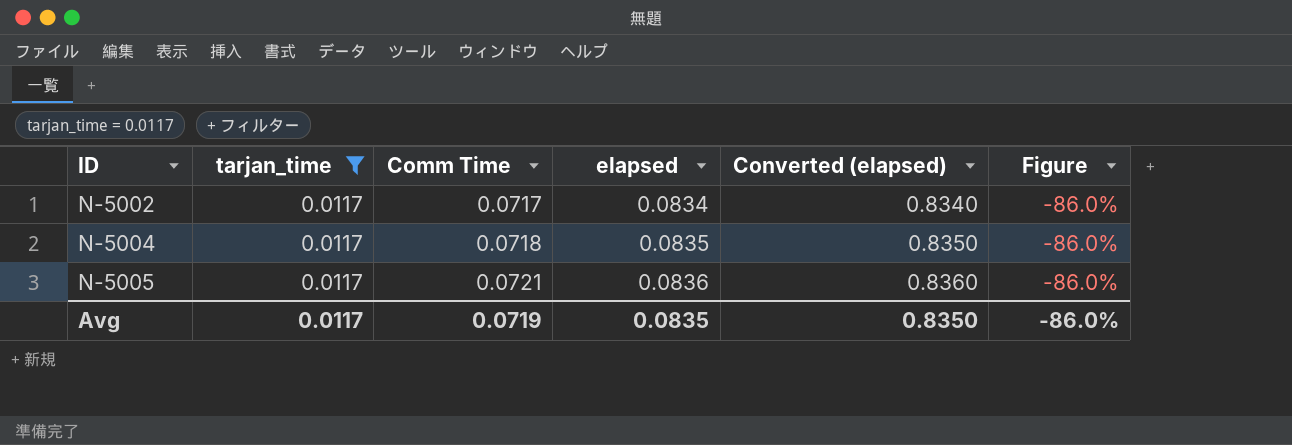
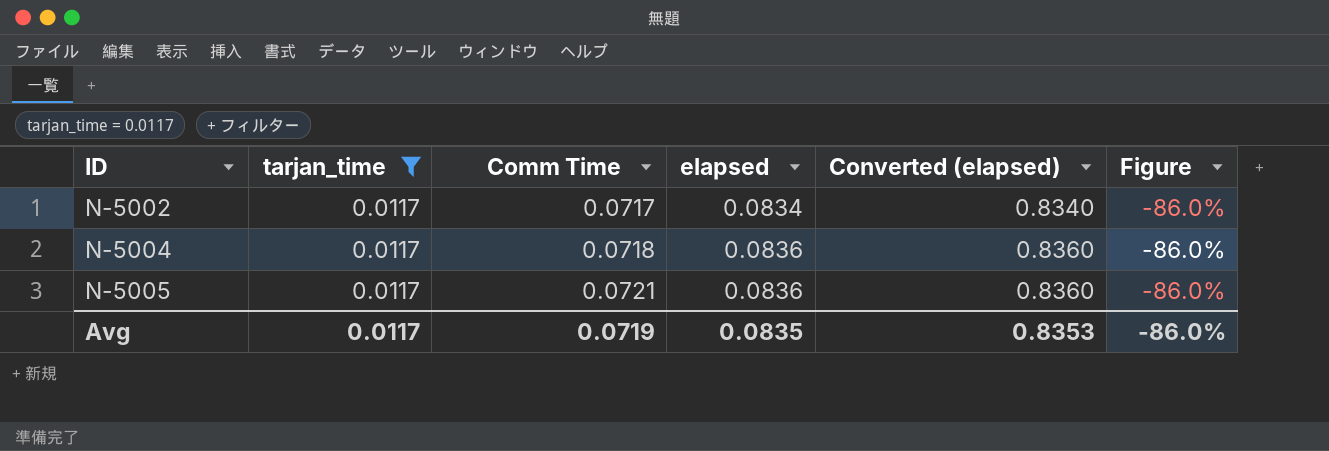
N-5004 | elapsed: 0.0835 -> 0.0836
N-5004 | Converted (elapsed): 0.8350 -> 0.8360
Avg | Converted (elapsed): 0.8350 -> 0.8353

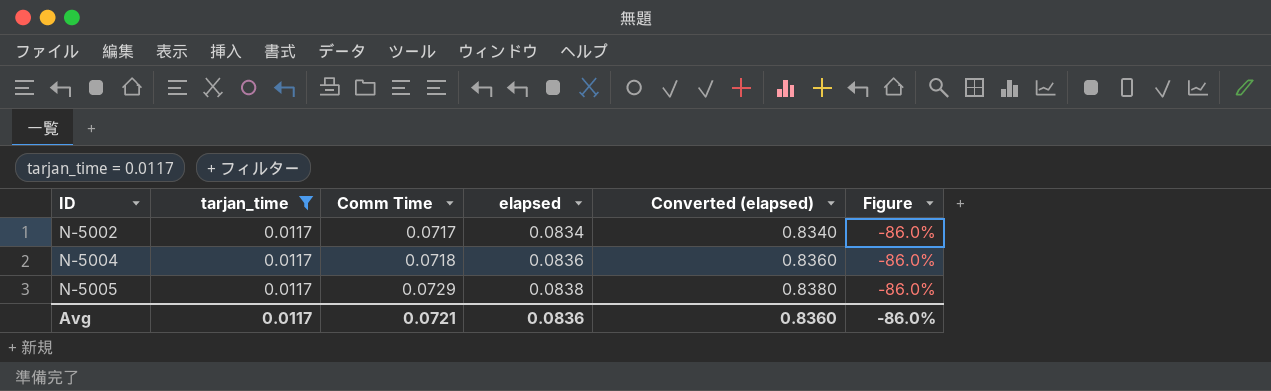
N-5005 | Comm Time: 0.0721 -> 0.0729
N-5005 | elapsed: 0.0836 -> 0.0838
N-5005 | Converted (elapsed): 0.8360 -> 0.8380
Avg | Comm Time: 0.0719 -> 0.0721
Avg | elapsed: 0.0835 -> 0.0836
Avg | Converted (elapsed): 0.8353 -> 0.8360

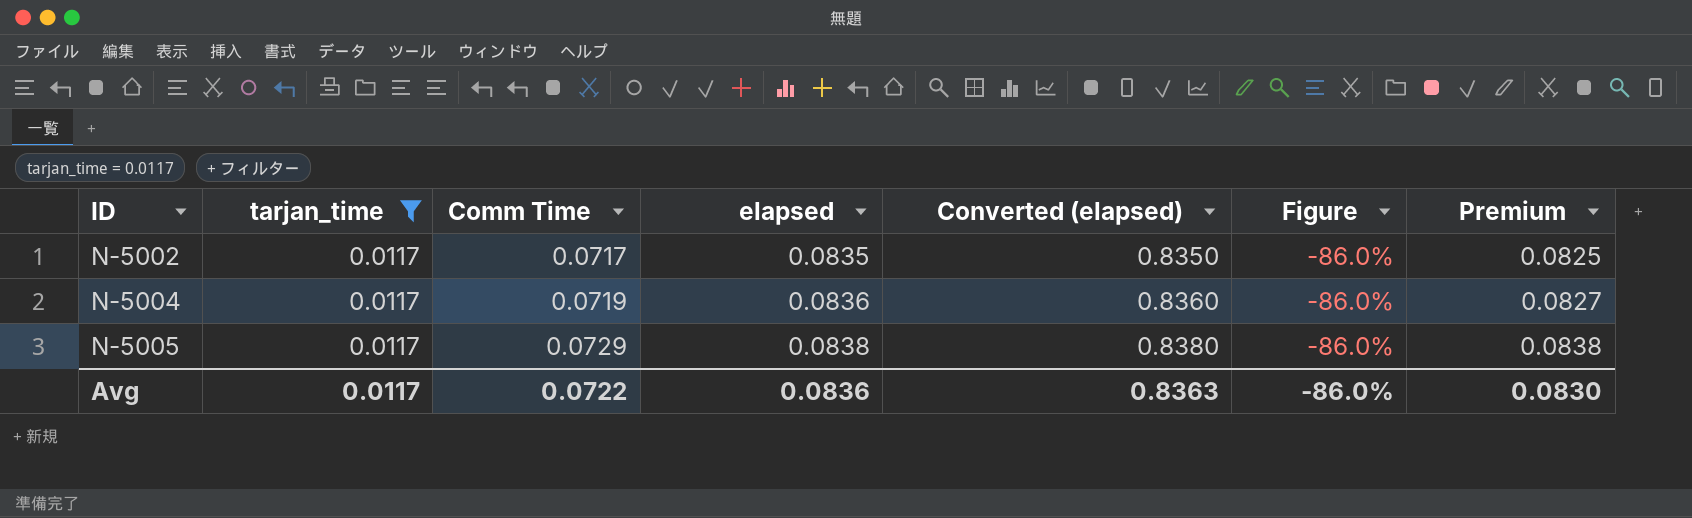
column Premium | formula: none -> [Comm Time] * 1.15
N-5002 | elapsed: 0.0834 -> 0.0835
N-5002 | Converted (elapsed): 0.8340 -> 0.8350
N-5004 | Comm Time: 0.0718 -> 0.0719
Avg | Comm Time: 0.0721 -> 0.0722
Avg | Converted (elapsed): 0.8360 -> 0.8363

